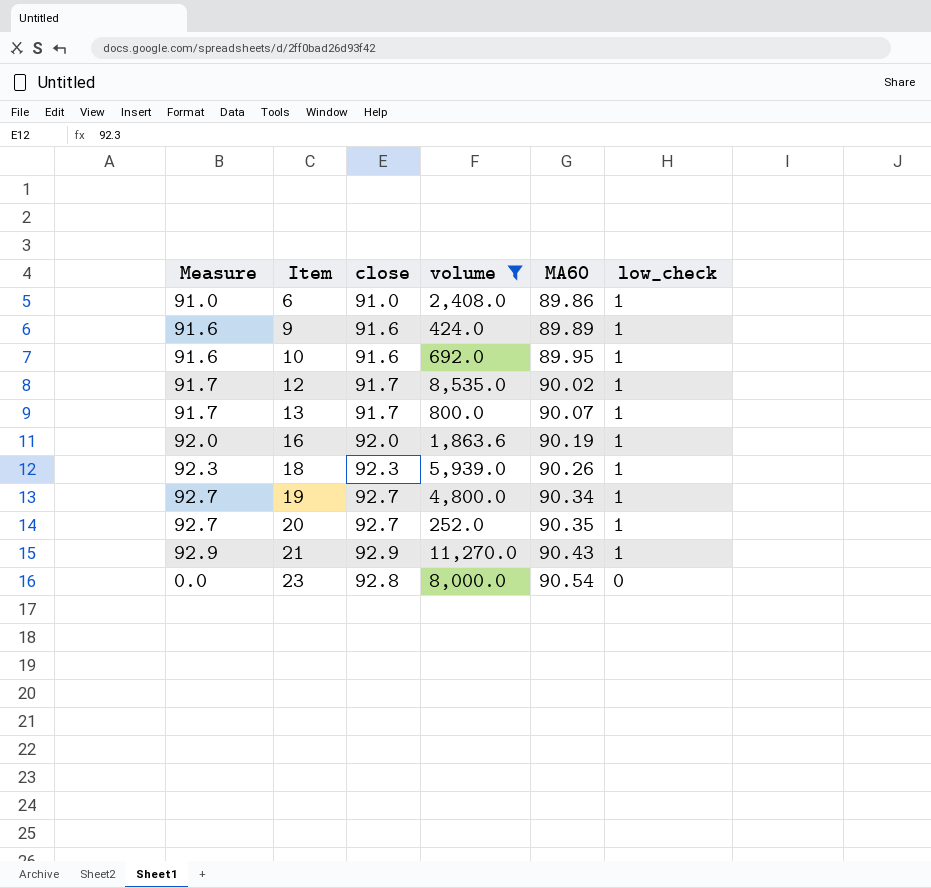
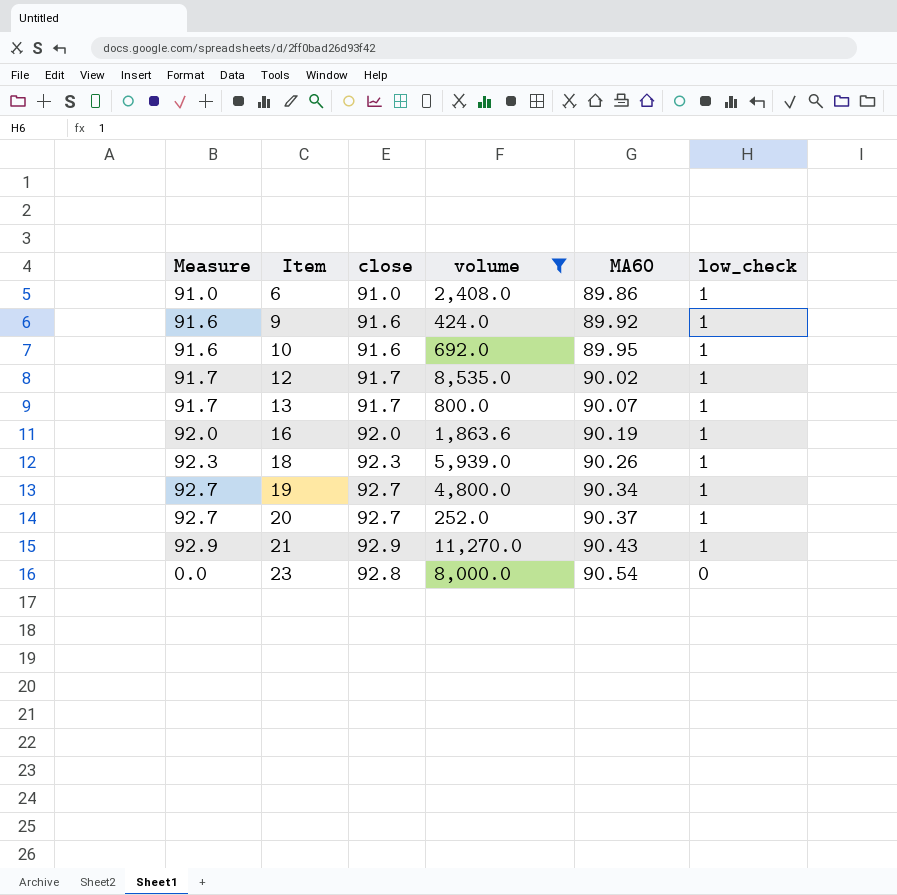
9 | MA60: 89.89 -> 89.92
20 | MA60: 90.35 -> 90.37

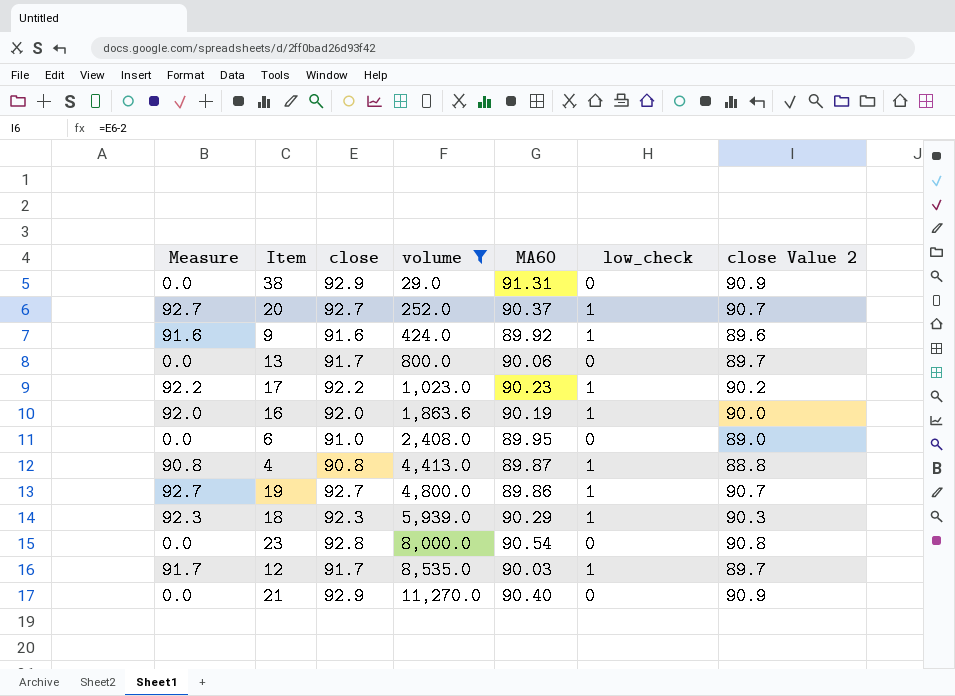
row order: Item ascending -> volume ascending
column close Value 2 | formula: none -> [close] - 2
row 10: 91.6 | 91.6 | 692.0 | 89.95 | 1 -> none
row 38: none -> 0.0 | 92.9 | 29.0 | 91.31 | 0 | 90.9
13 | Measure: 91.7 -> 0.0
13 | MA60: 90.07 -> 90.06
13 | low_check: 1 -> 0
row 17: none -> 92.2 | 92.2 | 1,023.0 | 90.23 | 1 | 90.2
6 | Measure: 91.0 -> 0.0
6 | MA60: 89.86 -> 89.95
6 | low_check: 1 -> 0
row 4: none -> 90.8 | 90.8 | 4,413.0 | 89.87 | 1 | 88.8
19 | MA60: 90.34 -> 89.86
18 | MA60: 90.26 -> 90.29
12 | MA60: 90.02 -> 90.03
21 | Measure: 92.9 -> 0.0
21 | MA60: 90.43 -> 90.40
21 | low_check: 1 -> 0

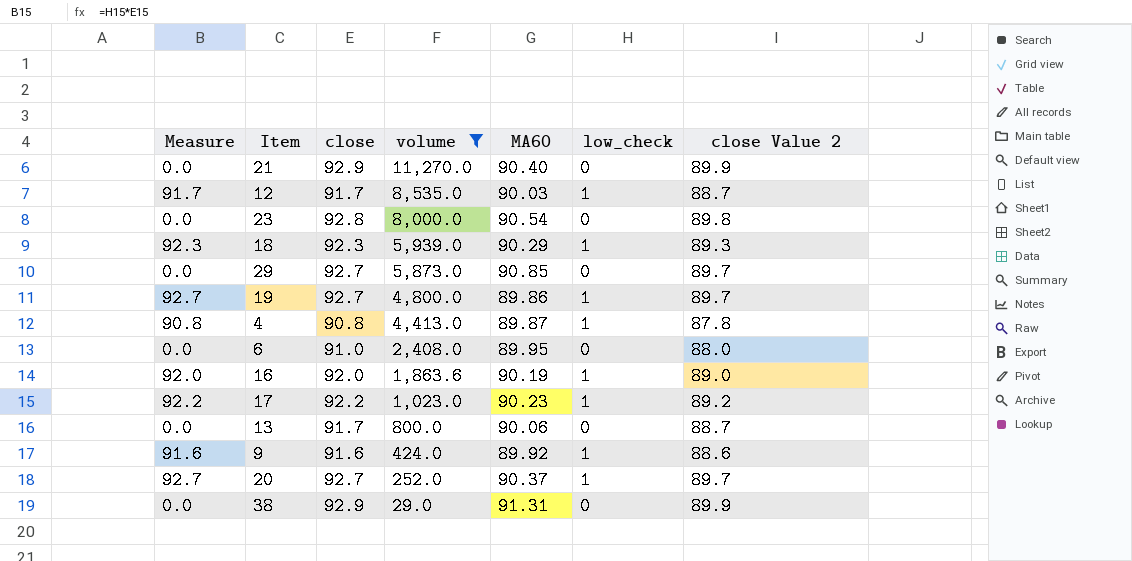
row order: volume ascending -> volume descending
column close Value 2 | formula: [close] - 2 -> [close] - 3
row 29: none -> 0.0 | 92.7 | 5,873.0 | 90.85 | 0 | 89.7

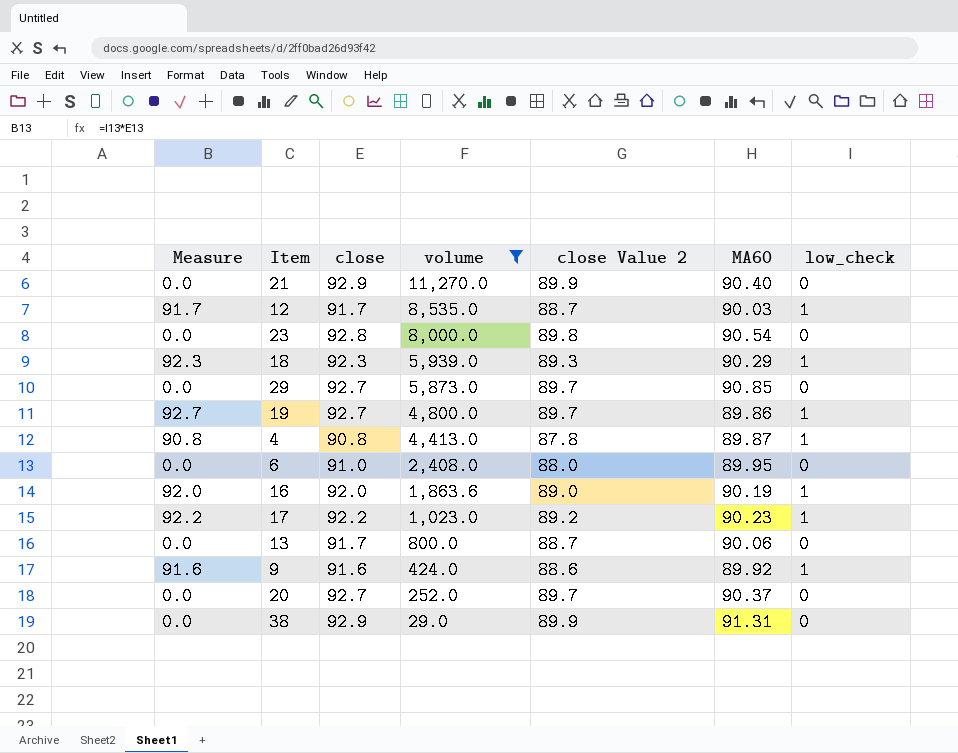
column close Value 2 | position: 7 -> 5
20 | Measure: 92.7 -> 0.0
20 | low_check: 1 -> 0

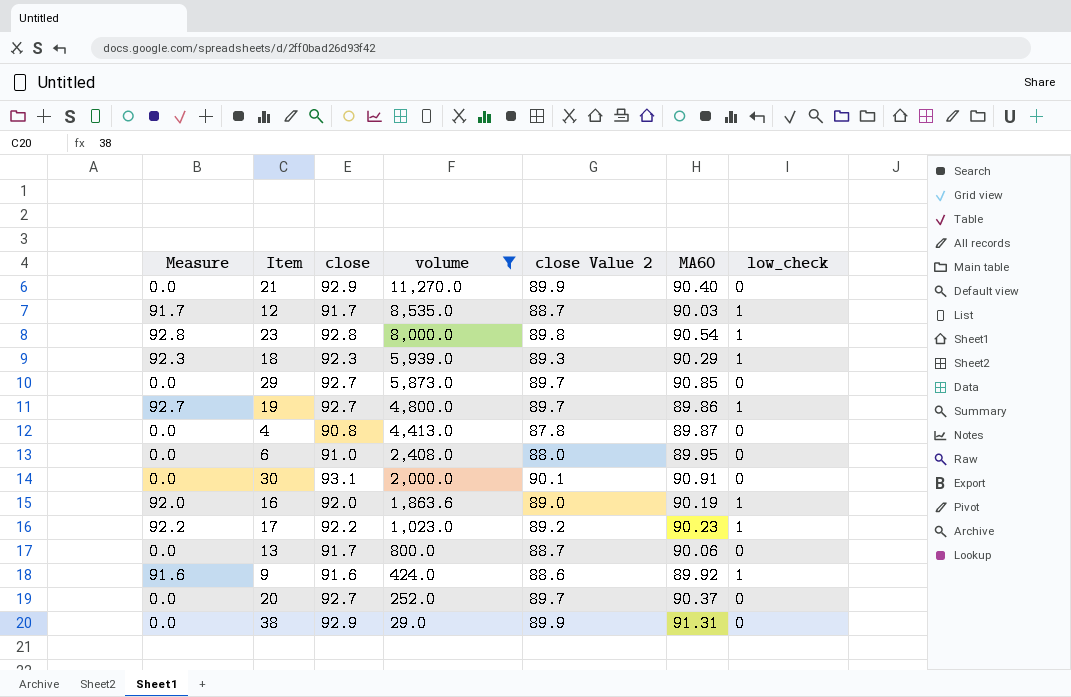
23 | Measure: 0.0 -> 92.8
23 | low_check: 0 -> 1
4 | Measure: 90.8 -> 0.0
4 | low_check: 1 -> 0
row 30: none -> 0.0 | 93.1 | 2,000.0 | 90.1 | 90.91 | 0

